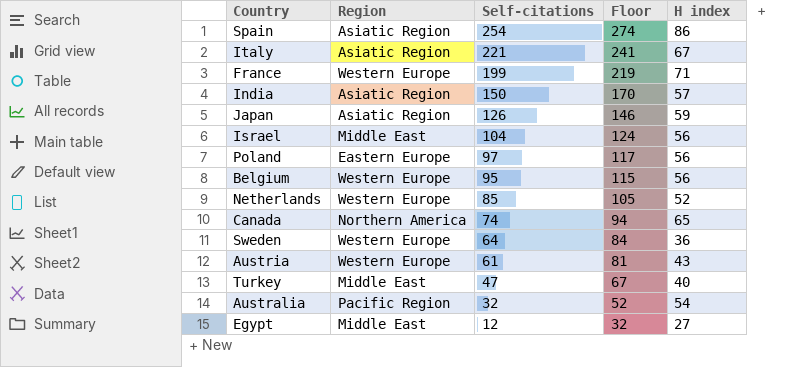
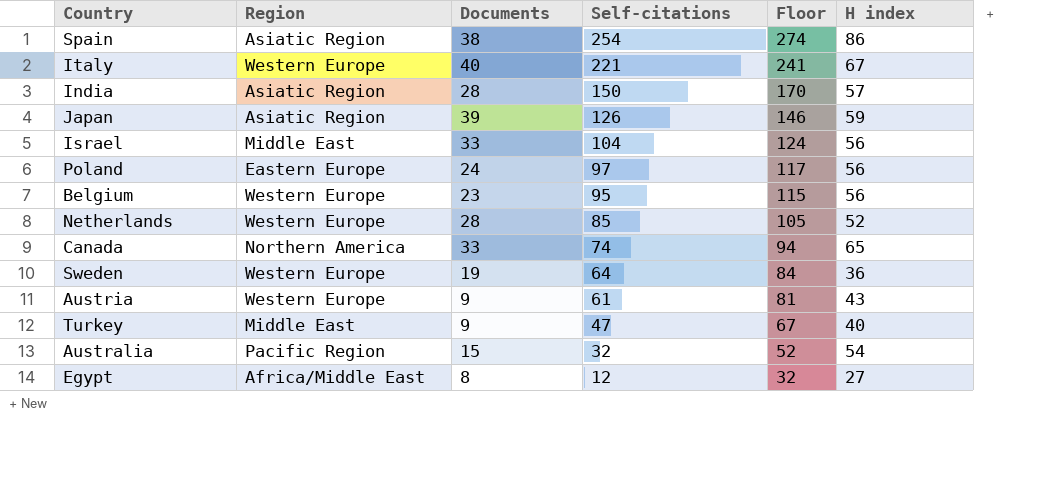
column Documents | position: none -> 3
row France: Western Europe | 199 | 219 | 71 -> none
Italy | Region: Asiatic Region -> Western Europe
Egypt | Region: Middle East -> Africa/Middle East

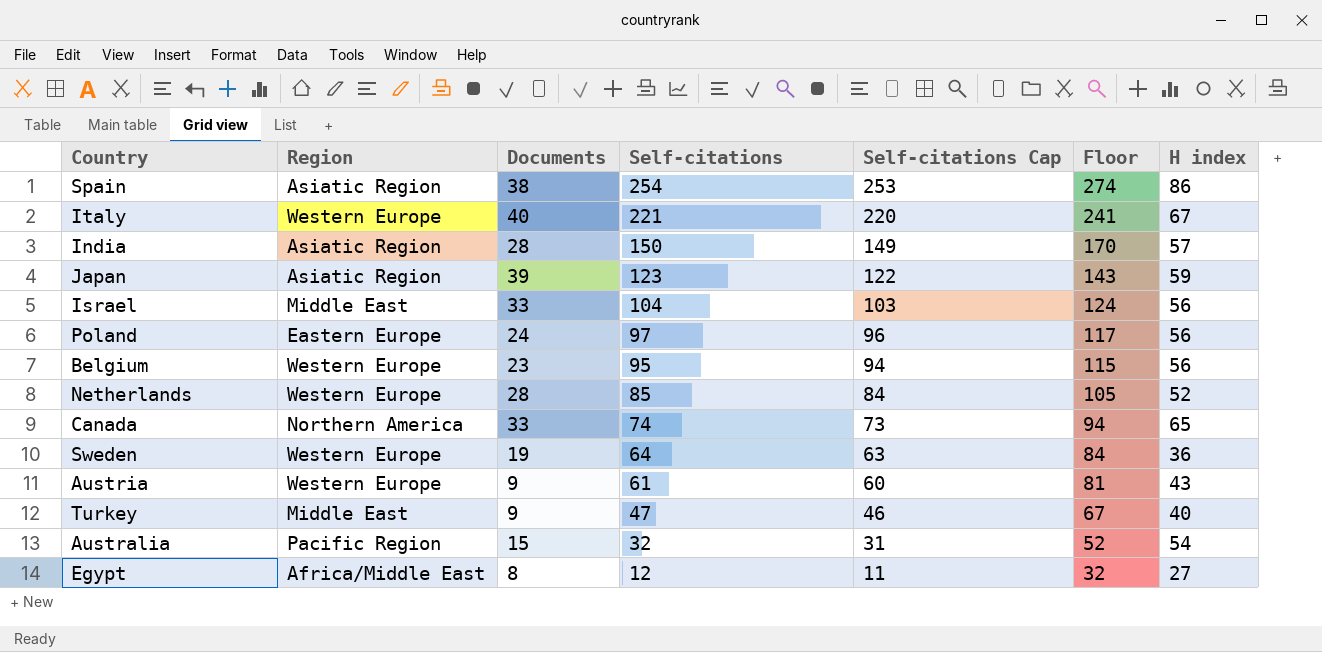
column Self-citations Cap | formula: none -> [Self-citations] - 1
Japan | Self-citations: 126 -> 123
Japan | Floor: 146 -> 143

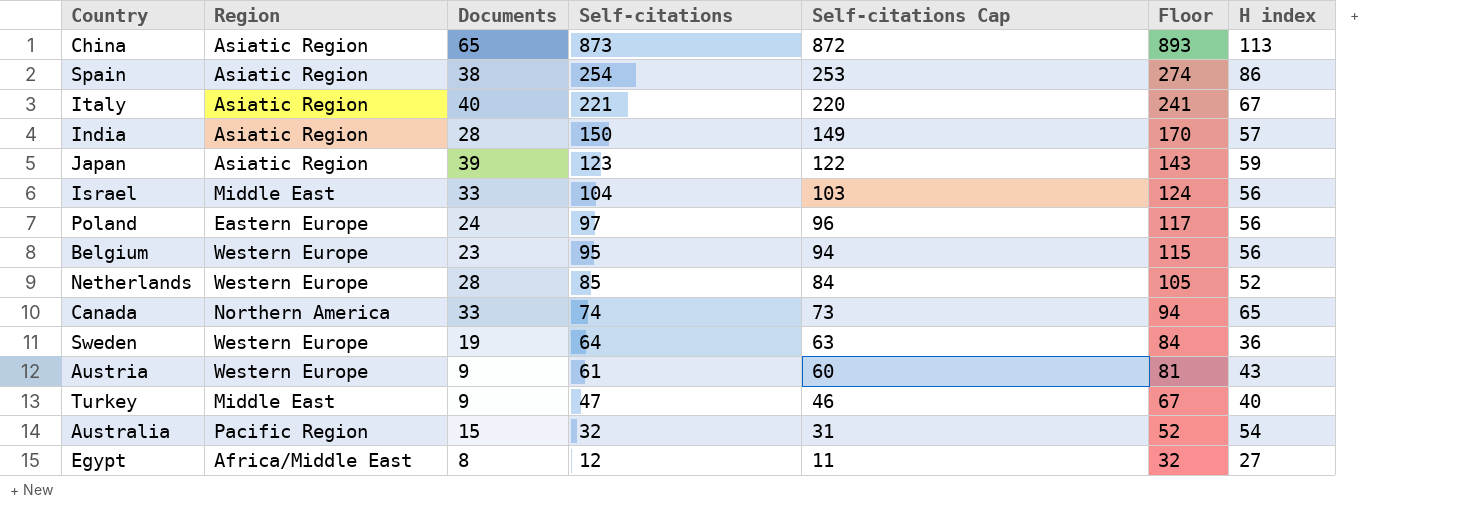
row China: none -> Asiatic Region | 65 | 873 | 872 | 893 | 113
Italy | Region: Western Europe -> Asiatic Region

